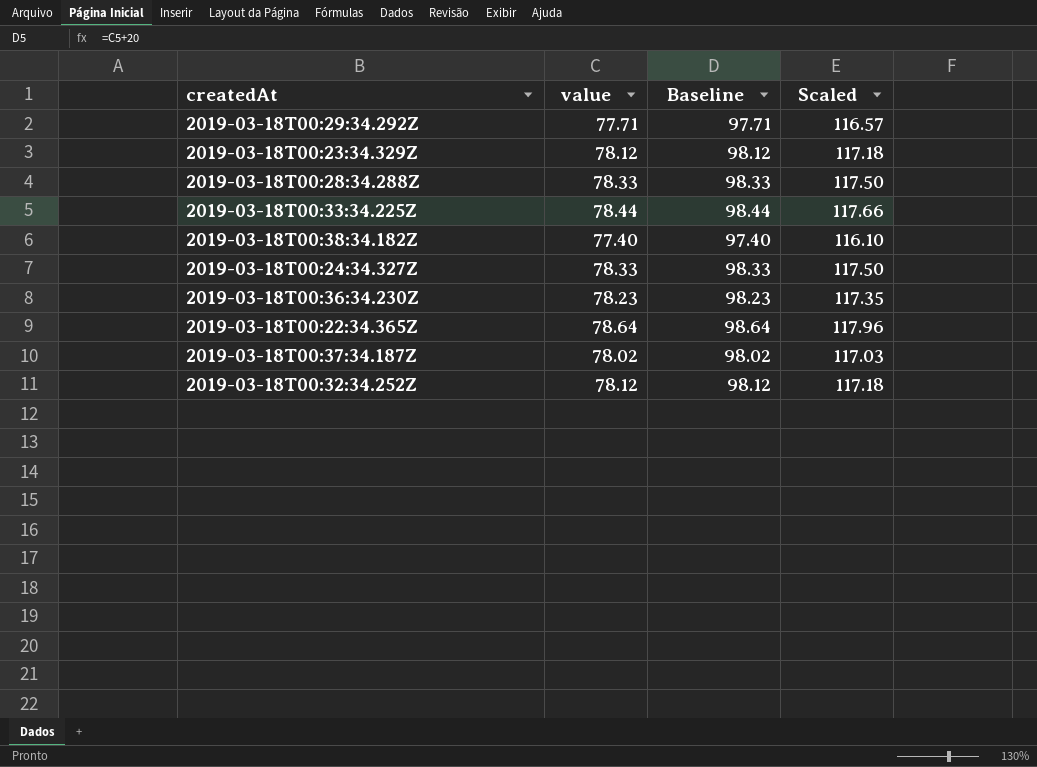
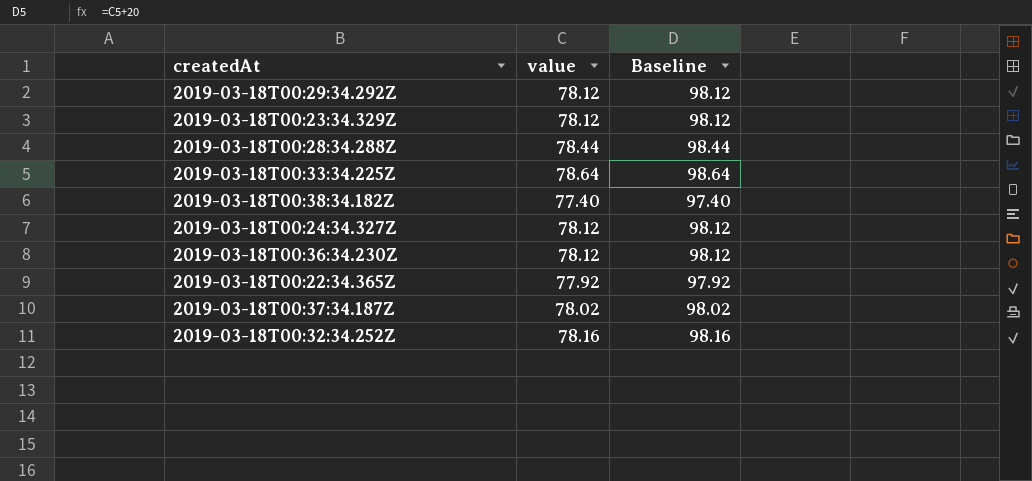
column Scaled | formula: [value] * 1.5 -> none
2019-03-18T00:29:34.292Z | value: 77.71 -> 78.12
2019-03-18T00:29:34.292Z | Baseline: 97.71 -> 98.12
2019-03-18T00:28:34.288Z | value: 78.33 -> 78.44
2019-03-18T00:28:34.288Z | Baseline: 98.33 -> 98.44
2019-03-18T00:33:34.225Z | value: 78.44 -> 78.64
2019-03-18T00:33:34.225Z | Baseline: 98.44 -> 98.64
2019-03-18T00:24:34.327Z | value: 78.33 -> 78.12
2019-03-18T00:24:34.327Z | Baseline: 98.33 -> 98.12
2019-03-18T00:36:34.230Z | value: 78.23 -> 78.12
2019-03-18T00:36:34.230Z | Baseline: 98.23 -> 98.12
2019-03-18T00:22:34.365Z | value: 78.64 -> 77.92
2019-03-18T00:22:34.365Z | Baseline: 98.64 -> 97.92
2019-03-18T00:32:34.252Z | value: 78.12 -> 78.16
2019-03-18T00:32:34.252Z | Baseline: 98.12 -> 98.16

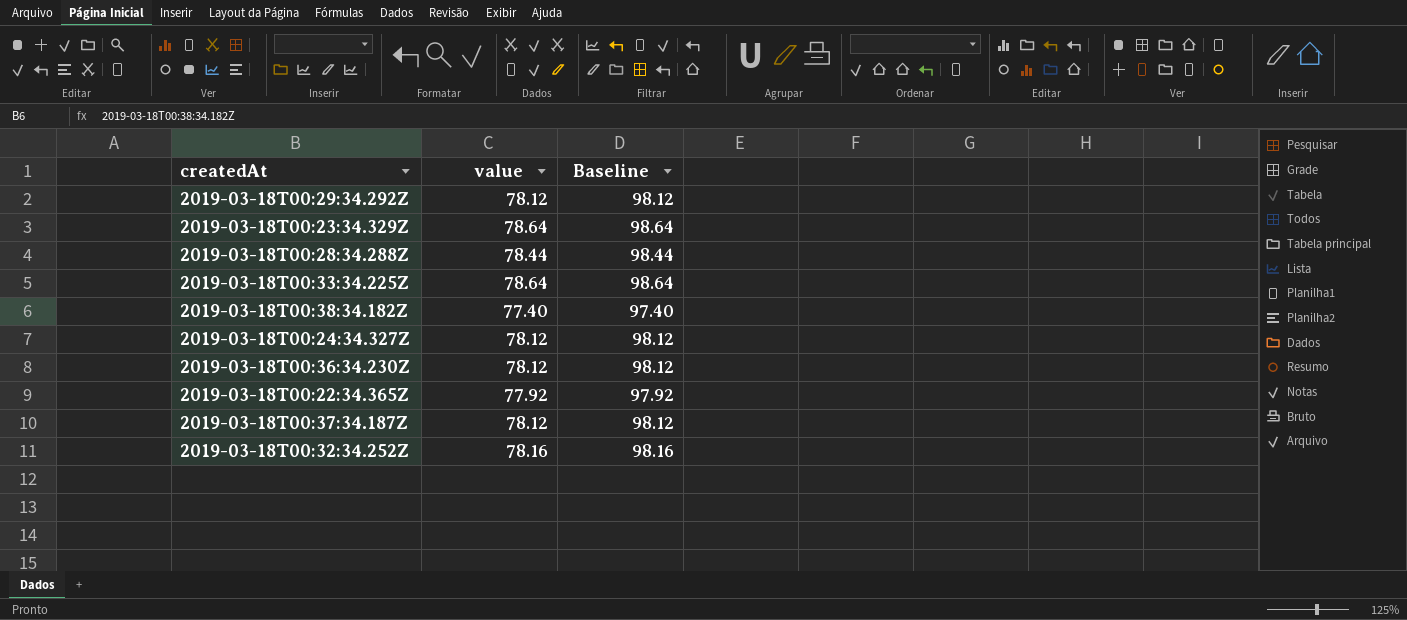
2019-03-18T00:23:34.329Z | value: 78.12 -> 78.64
2019-03-18T00:23:34.329Z | Baseline: 98.12 -> 98.64
2019-03-18T00:37:34.187Z | value: 78.02 -> 78.12
2019-03-18T00:37:34.187Z | Baseline: 98.02 -> 98.12

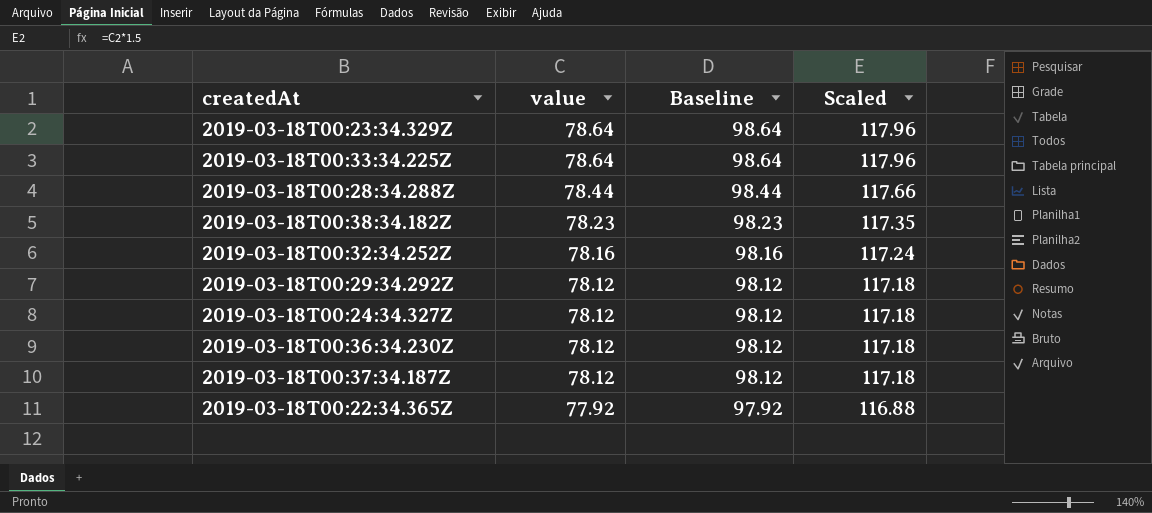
row order: none -> value descending
column Scaled | formula: none -> [value] * 1.5
2019-03-18T00:38:34.182Z | value: 77.40 -> 78.23
2019-03-18T00:38:34.182Z | Baseline: 97.40 -> 98.23

